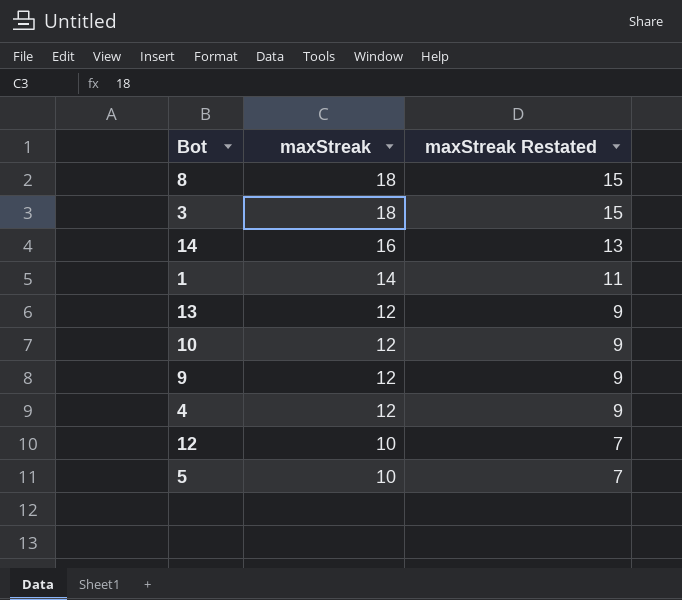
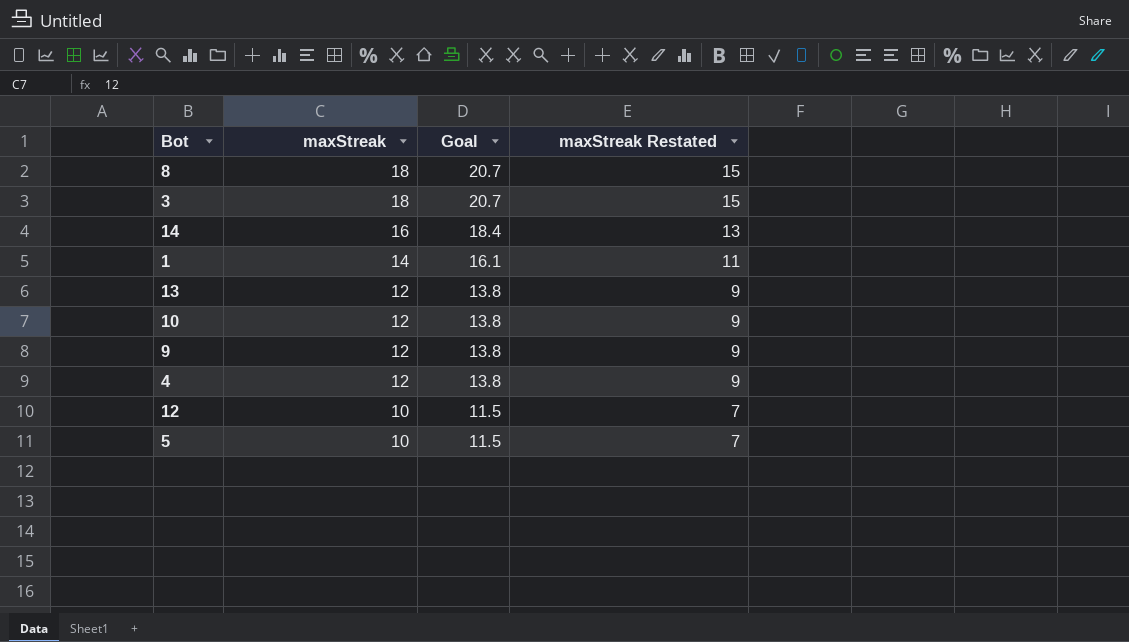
column Goal | formula: none -> [maxStreak] * 1.15

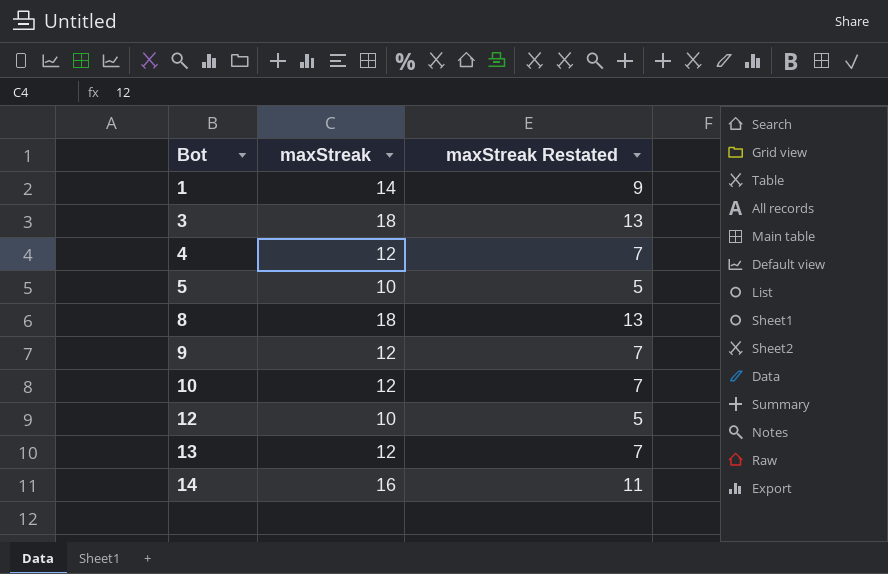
row order: maxStreak descending -> Bot ascending
column Goal | formula: [maxStreak] * 1.15 -> none
column maxStreak Restated | formula: [maxStreak] - 3 -> [maxStreak] - 5

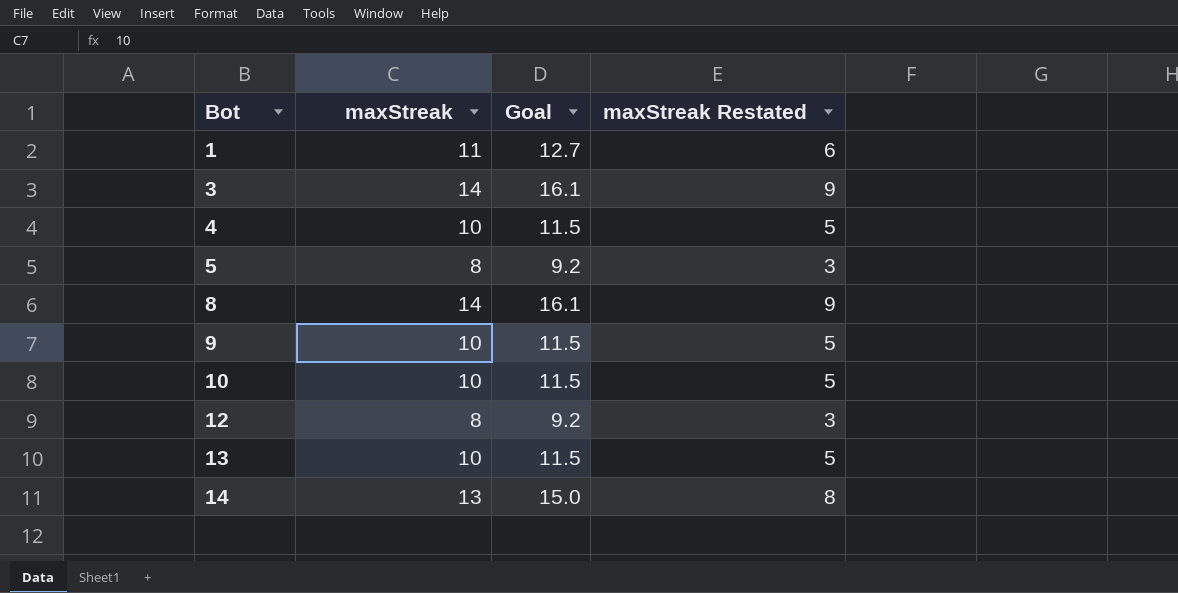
column Goal | formula: none -> [maxStreak] * 1.15
1 | maxStreak: 14 -> 11
1 | maxStreak Restated: 9 -> 6
3 | maxStreak: 18 -> 14
3 | maxStreak Restated: 13 -> 9
4 | maxStreak: 12 -> 10
4 | maxStreak Restated: 7 -> 5
5 | maxStreak: 10 -> 8
5 | maxStreak Restated: 5 -> 3
8 | maxStreak: 18 -> 14
8 | maxStreak Restated: 13 -> 9
9 | maxStreak: 12 -> 10
9 | maxStreak Restated: 7 -> 5
10 | maxStreak: 12 -> 10
10 | maxStreak Restated: 7 -> 5
12 | maxStreak: 10 -> 8
12 | maxStreak Restated: 5 -> 3
13 | maxStreak: 12 -> 10
13 | maxStreak Restated: 7 -> 5
14 | maxStreak: 16 -> 13
14 | maxStreak Restated: 11 -> 8

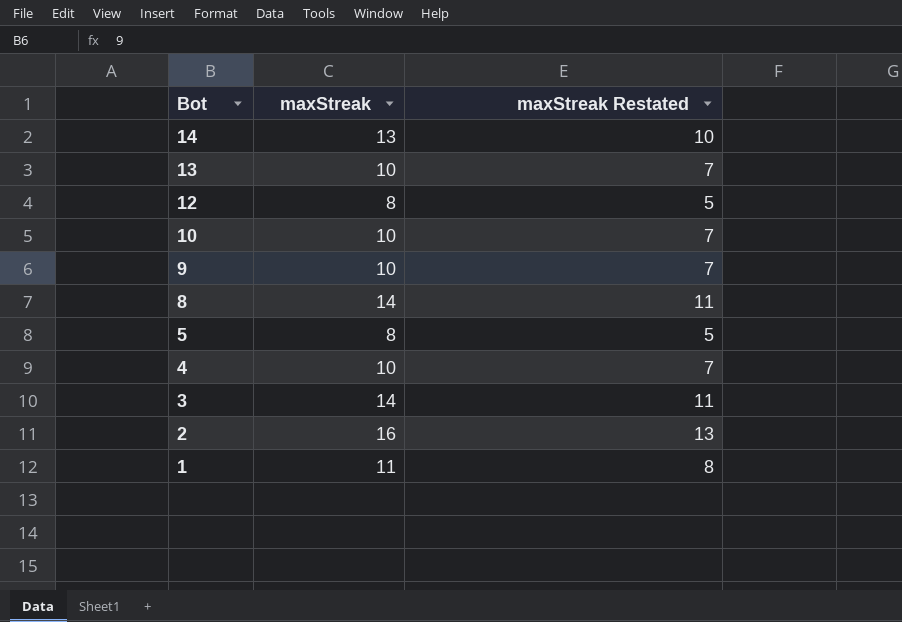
row order: Bot ascending -> Bot descending
column Goal | formula: [maxStreak] * 1.15 -> none
column maxStreak Restated | formula: [maxStreak] - 5 -> [maxStreak] - 3
row 2: none -> 16 | 13

